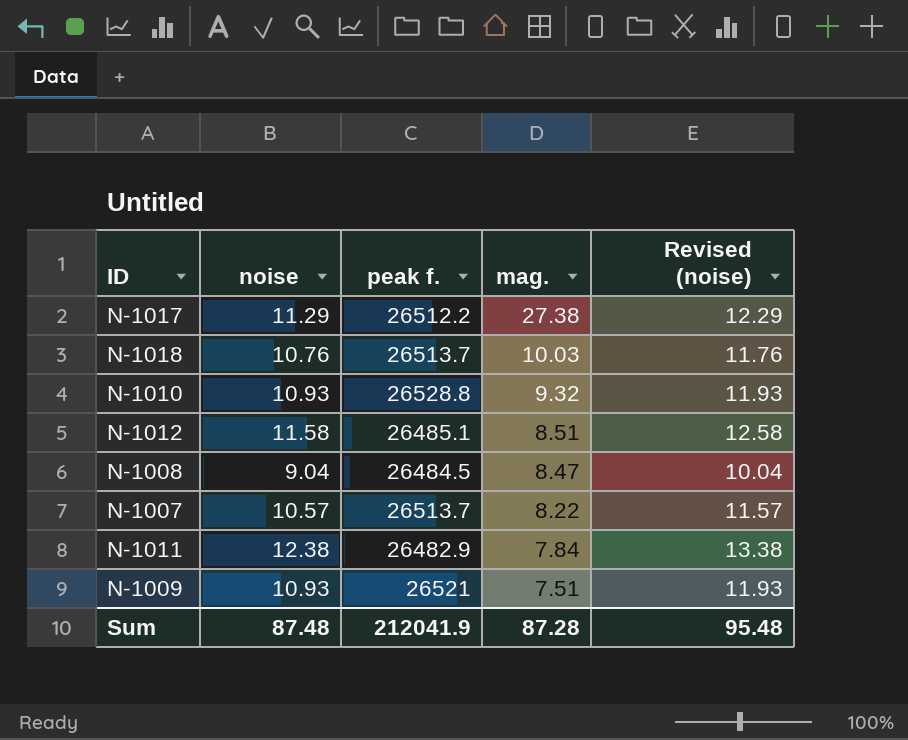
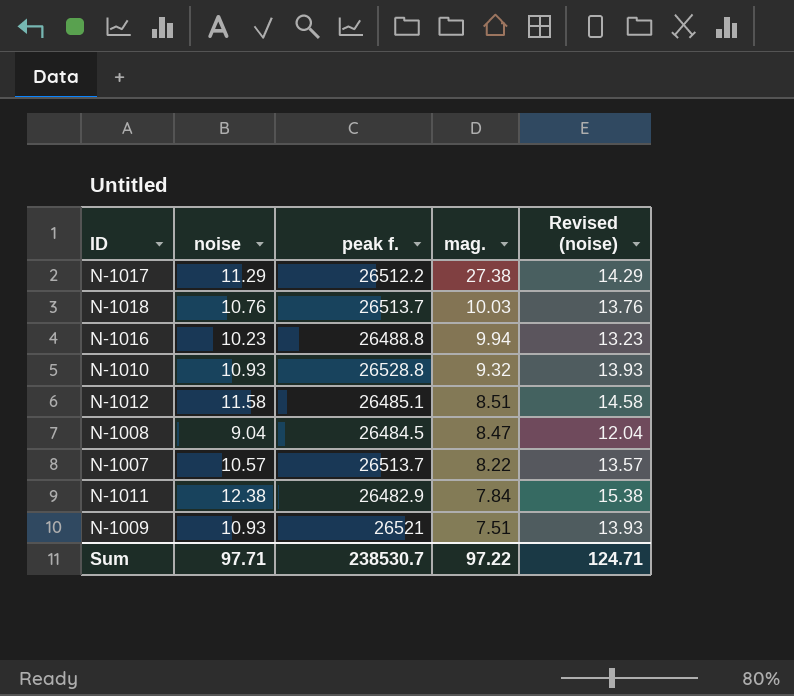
column Revised (noise) | formula: [noise] + 1 -> [noise] + 3
row N-1016: none -> 10.23 | 26488.8 | 9.94 | 13.23
Sum | noise: 87.48 -> 97.71
Sum | peak f.: 212041.9 -> 238530.7
Sum | mag.: 87.28 -> 97.22
Sum | Revised (noise): 95.48 -> 124.71

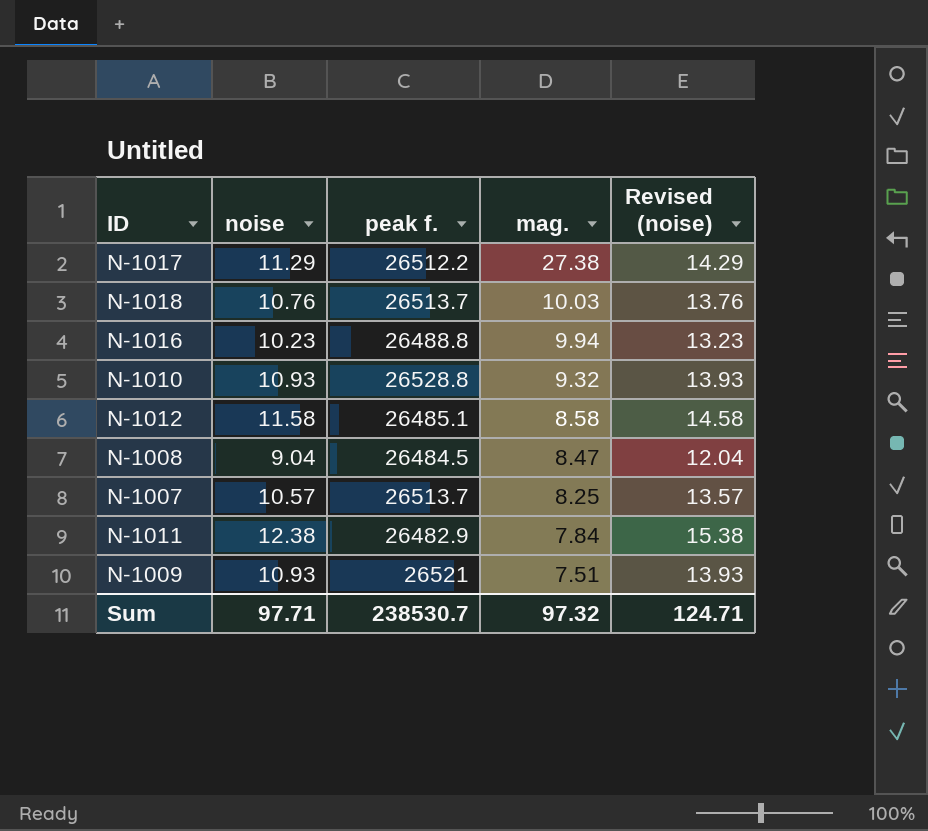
N-1012 | mag.: 8.51 -> 8.58
N-1007 | mag.: 8.22 -> 8.25
Sum | mag.: 97.22 -> 97.32

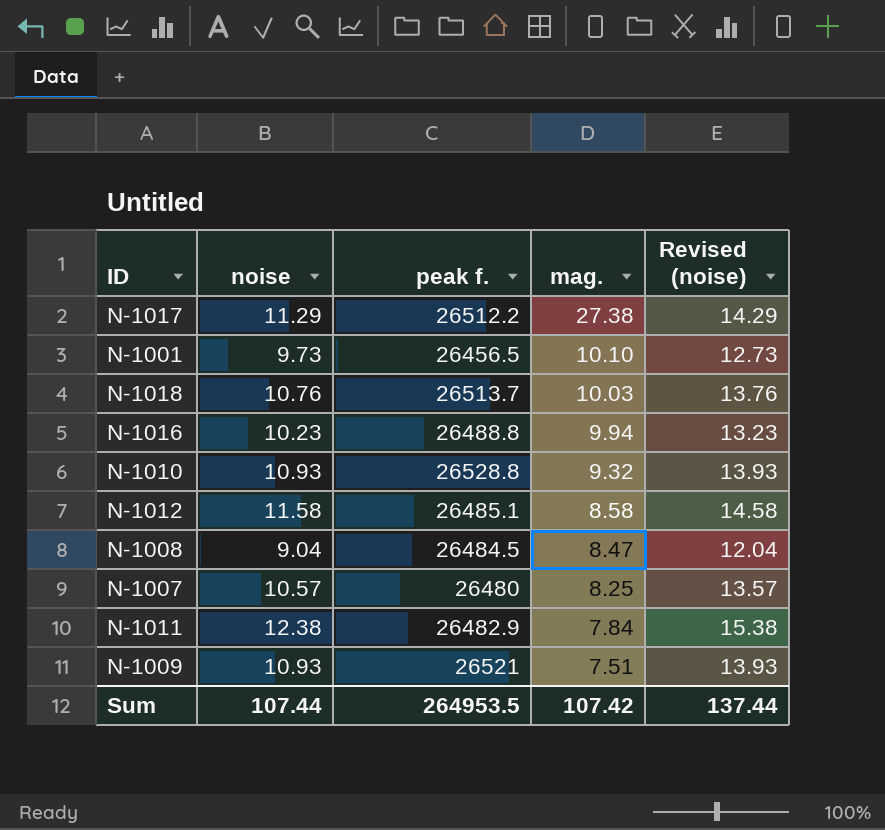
row N-1001: none -> 9.73 | 26456.5 | 10.10 | 12.73
N-1007 | peak f.: 26513.7 -> 26480
Sum | noise: 97.71 -> 107.44
Sum | peak f.: 238530.7 -> 264953.5
Sum | mag.: 97.32 -> 107.42
Sum | Revised (noise): 124.71 -> 137.44

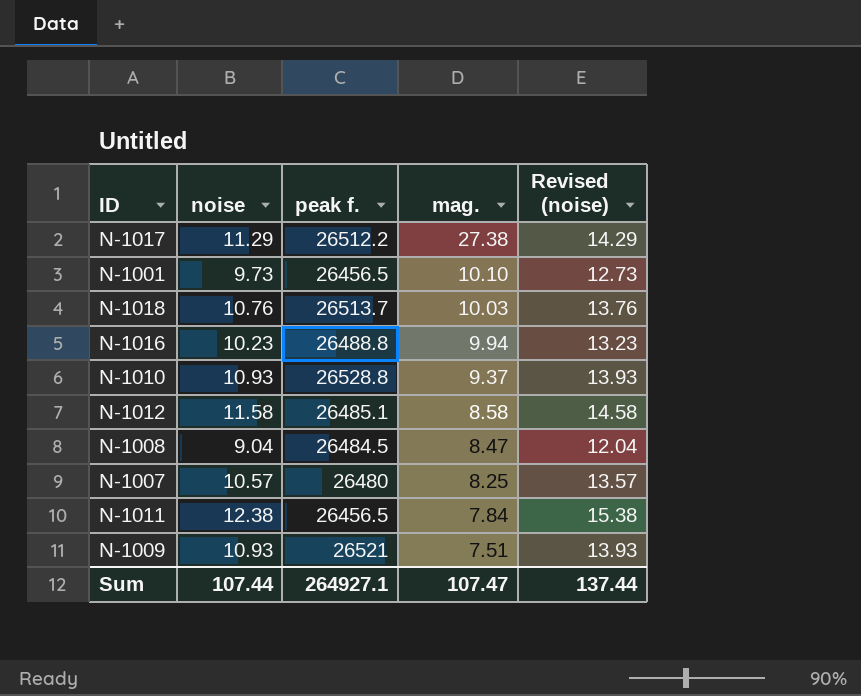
N-1010 | mag.: 9.32 -> 9.37
N-1011 | peak f.: 26482.9 -> 26456.5
Sum | peak f.: 264953.5 -> 264927.1
Sum | mag.: 107.42 -> 107.47

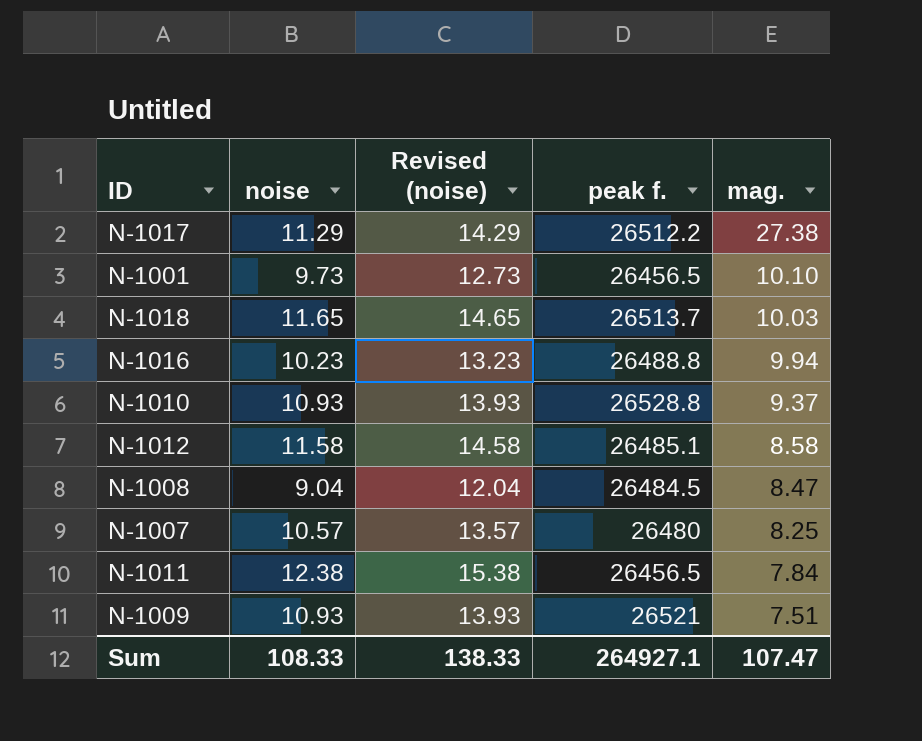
column Revised (noise) | position: 5 -> 3
N-1018 | noise: 10.76 -> 11.65
N-1018 | Revised (noise): 13.76 -> 14.65
Sum | noise: 107.44 -> 108.33
Sum | Revised (noise): 137.44 -> 138.33

